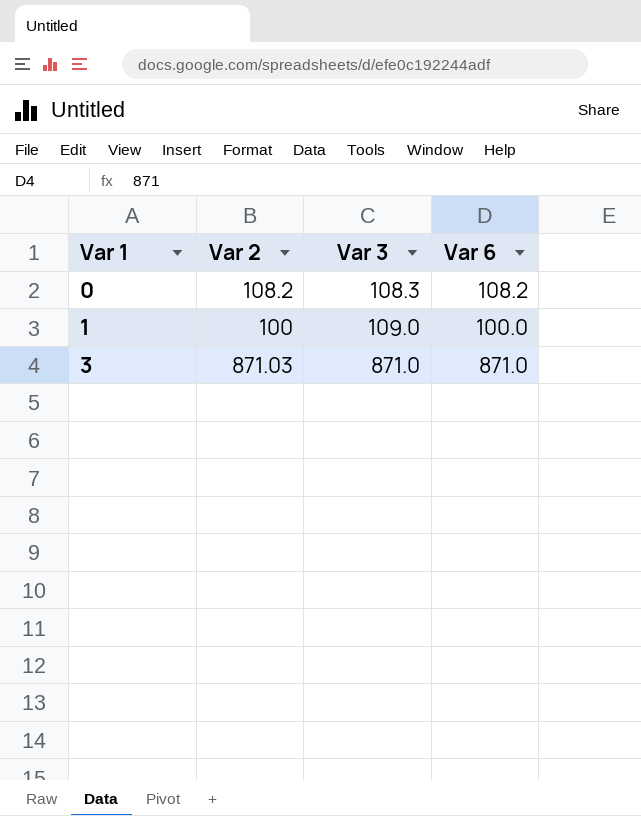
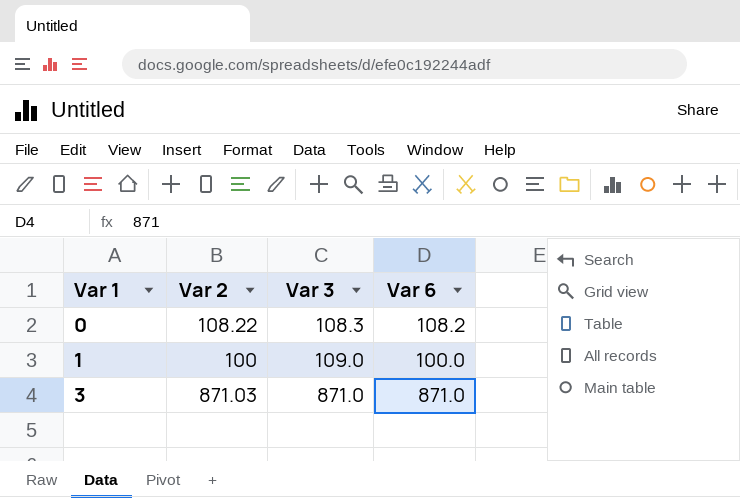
0 | Var 2: 108.2 -> 108.22

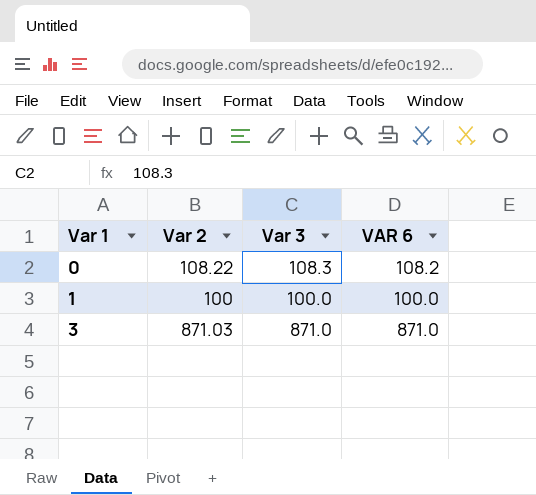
column name: Var 6 -> VAR 6
1 | Var 3: 109.0 -> 100.0

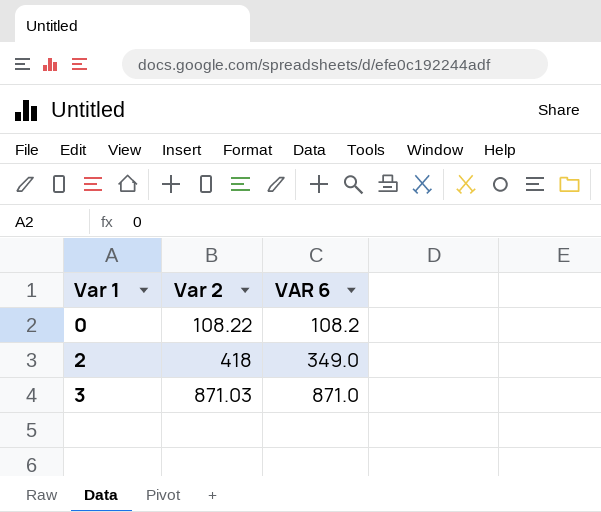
column Var 3 | position: 3 -> none
row 1: 100 | 100.0 | 100.0 -> none
row 2: none -> 418 | 349.0

